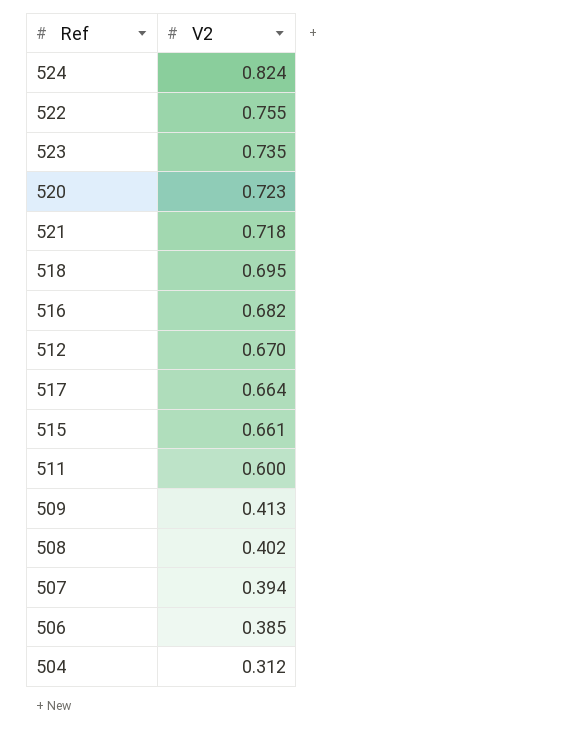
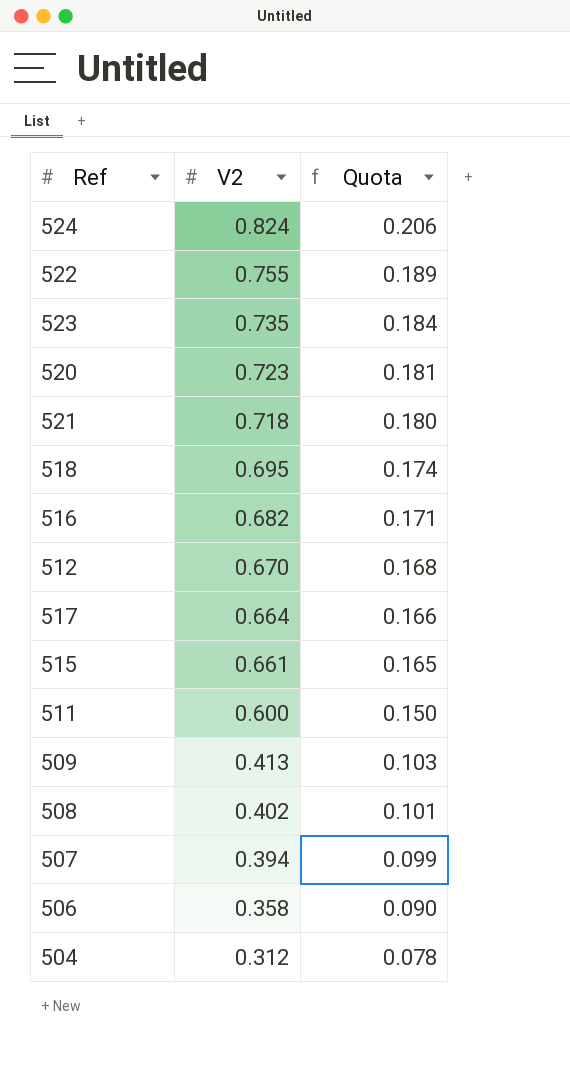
column Quota | formula: none -> [V2] * 0.25
506 | V2: 0.385 -> 0.358

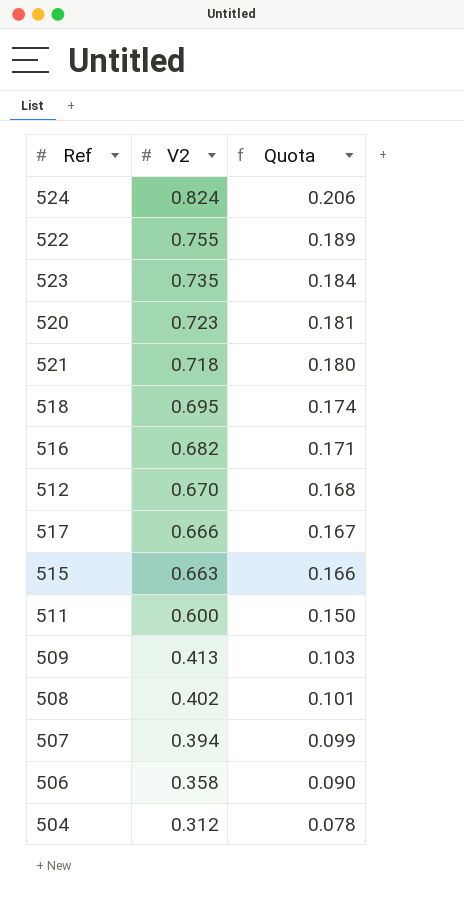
517 | V2: 0.664 -> 0.666
517 | Quota: 0.166 -> 0.167
515 | V2: 0.661 -> 0.663
515 | Quota: 0.165 -> 0.166

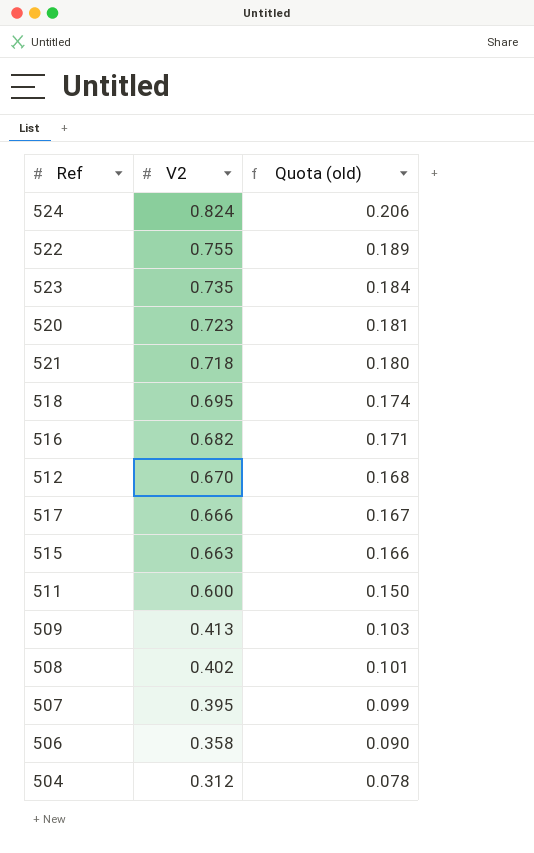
column name: Quota -> Quota (old)
507 | V2: 0.394 -> 0.395

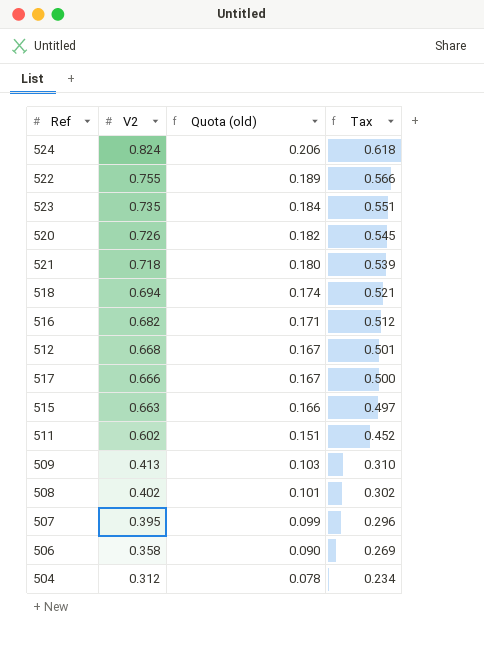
column Tax | formula: none -> [V2] * 0.75
520 | V2: 0.723 -> 0.726
520 | Quota (old): 0.181 -> 0.182
518 | V2: 0.695 -> 0.694
512 | V2: 0.670 -> 0.668
512 | Quota (old): 0.168 -> 0.167
511 | V2: 0.600 -> 0.602
511 | Quota (old): 0.150 -> 0.151

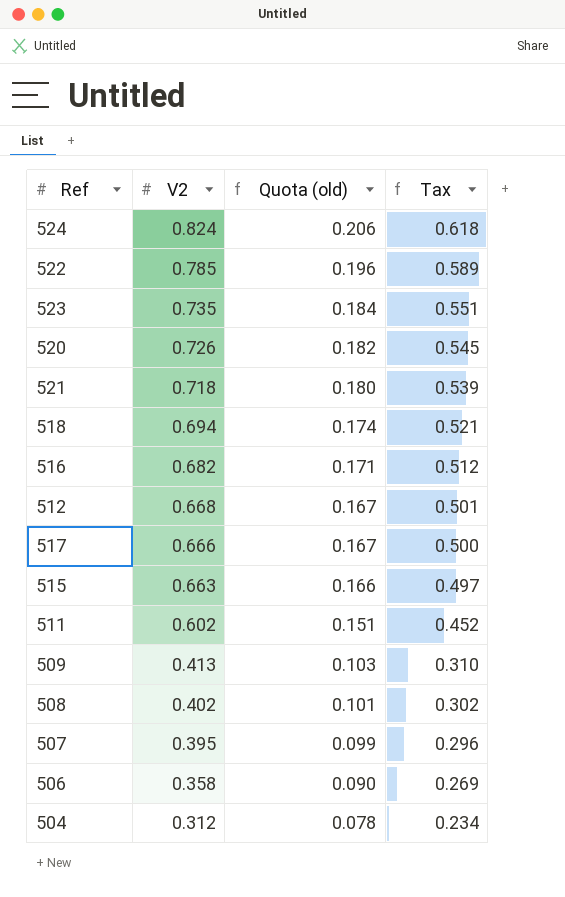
522 | V2: 0.755 -> 0.785
522 | Quota (old): 0.189 -> 0.196
522 | Tax: 0.566 -> 0.589

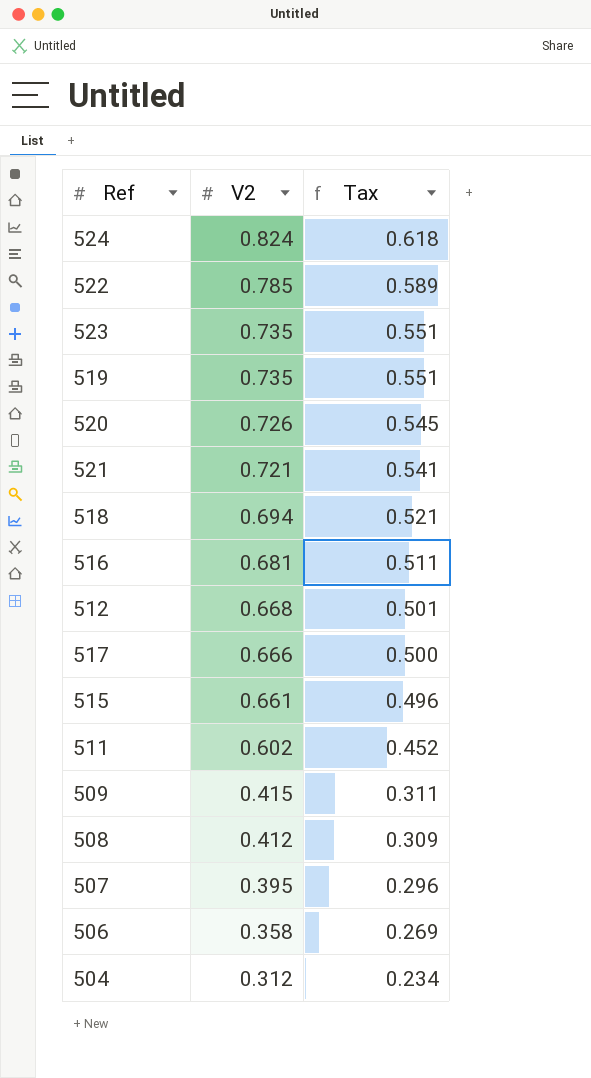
column Quota (old) | formula: [V2] * 0.25 -> none
row 519: none -> 0.735 | 0.551
521 | V2: 0.718 -> 0.721
521 | Tax: 0.539 -> 0.541
516 | V2: 0.682 -> 0.681
516 | Tax: 0.512 -> 0.511
515 | V2: 0.663 -> 0.661
515 | Tax: 0.497 -> 0.496
509 | V2: 0.413 -> 0.415
509 | Tax: 0.310 -> 0.311
508 | V2: 0.402 -> 0.412
508 | Tax: 0.302 -> 0.309

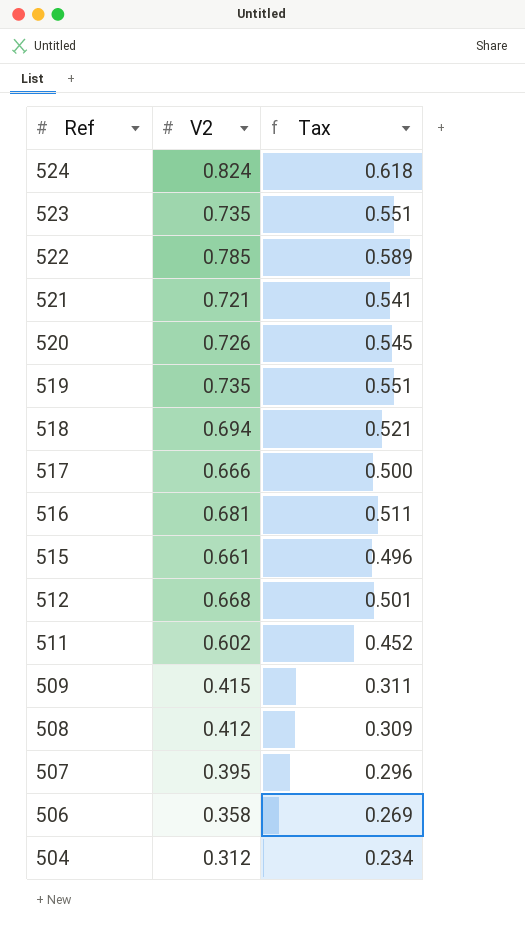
row order: V2 descending -> Ref descending

